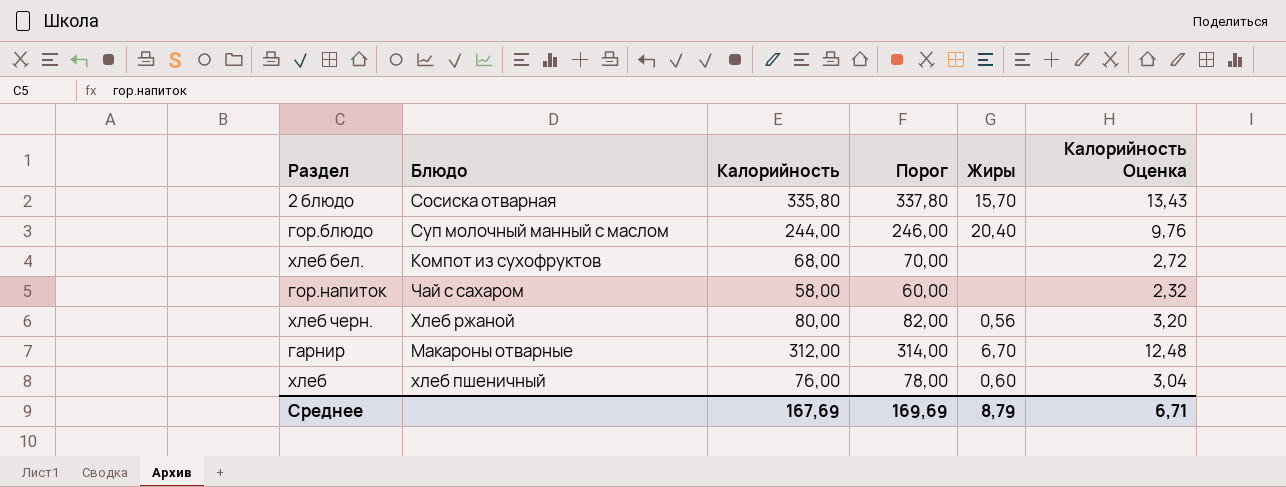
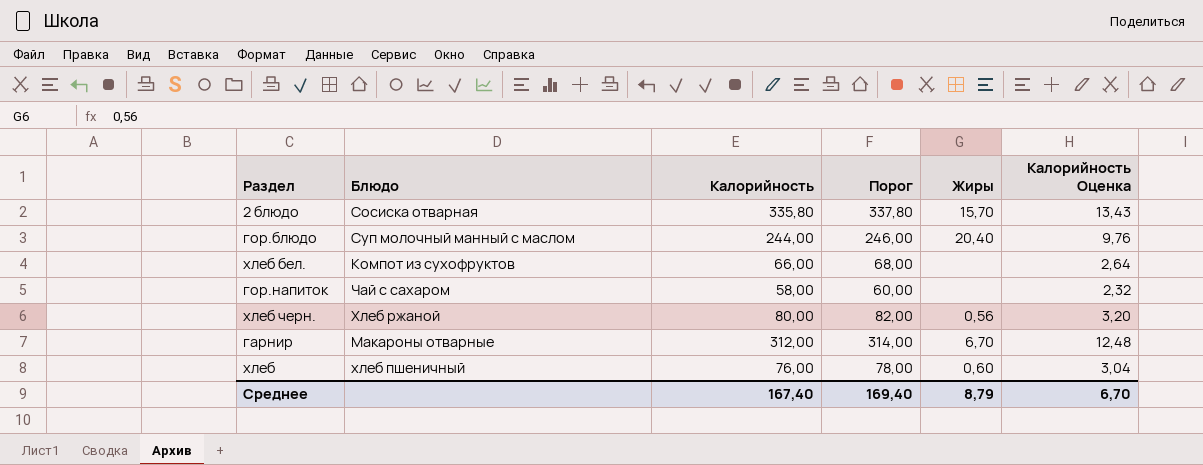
хлеб бел. | Калорийность: 68,00 -> 66,00
хлеб бел. | Порог: 70,00 -> 68,00
хлеб бел. | Калорийность Оценка: 2,72 -> 2,64
Среднее | Калорийность: 167,69 -> 167,40
Среднее | Порог: 169,69 -> 169,40
Среднее | Калорийность Оценка: 6,71 -> 6,70

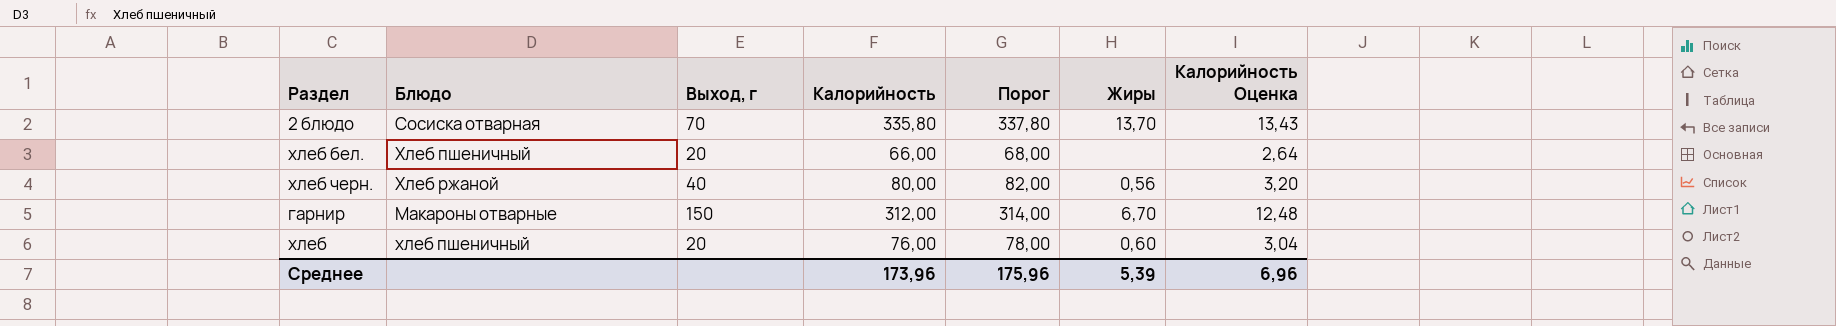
column Выход, г | position: none -> 3
row гор.блюдо: Суп молочный манный с маслом | 244,00 | 246,00 | 20,40 | 9,76 -> none
row гор.напиток: Чай с сахаром | 58,00 | 60,00 | none | 2,32 -> none
2 блюдо | Жиры: 15,70 -> 13,70
хлеб бел. | Блюдо: Компот из сухофруктов -> Хлеб пшеничный
Среднее | Калорийность: 167,40 -> 173,96
Среднее | Порог: 169,40 -> 175,96
Среднее | Жиры: 8,79 -> 5,39
Среднее | Калорийность Оценка: 6,70 -> 6,96

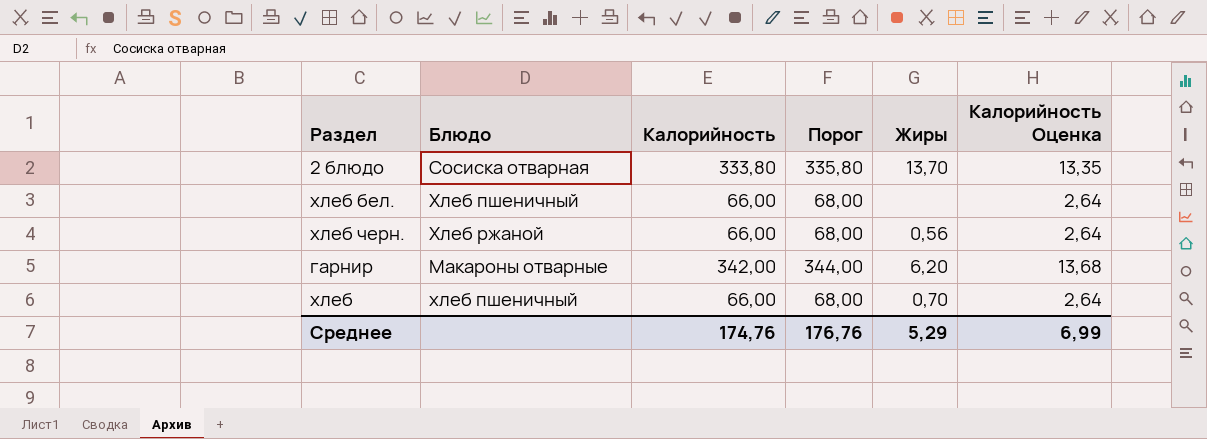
column Выход, г | position: 3 -> none
2 блюдо | Калорийность: 335,80 -> 333,80
2 блюдо | Порог: 337,80 -> 335,80
2 блюдо | Калорийность Оценка: 13,43 -> 13,35
хлеб черн. | Калорийность: 80,00 -> 66,00
хлеб черн. | Порог: 82,00 -> 68,00
хлеб черн. | Калорийность Оценка: 3,20 -> 2,64
гарнир | Калорийность: 312,00 -> 342,00
гарнир | Порог: 314,00 -> 344,00
гарнир | Жиры: 6,70 -> 6,20
гарнир | Калорийность Оценка: 12,48 -> 13,68
хлеб | Калорийность: 76,00 -> 66,00
хлеб | Порог: 78,00 -> 68,00
хлеб | Жиры: 0,60 -> 0,70
хлеб | Калорийность Оценка: 3,04 -> 2,64
Среднее | Калорийность: 173,96 -> 174,76
Среднее | Порог: 175,96 -> 176,76
Среднее | Жиры: 5,39 -> 5,29
Среднее | Калорийность Оценка: 6,96 -> 6,99

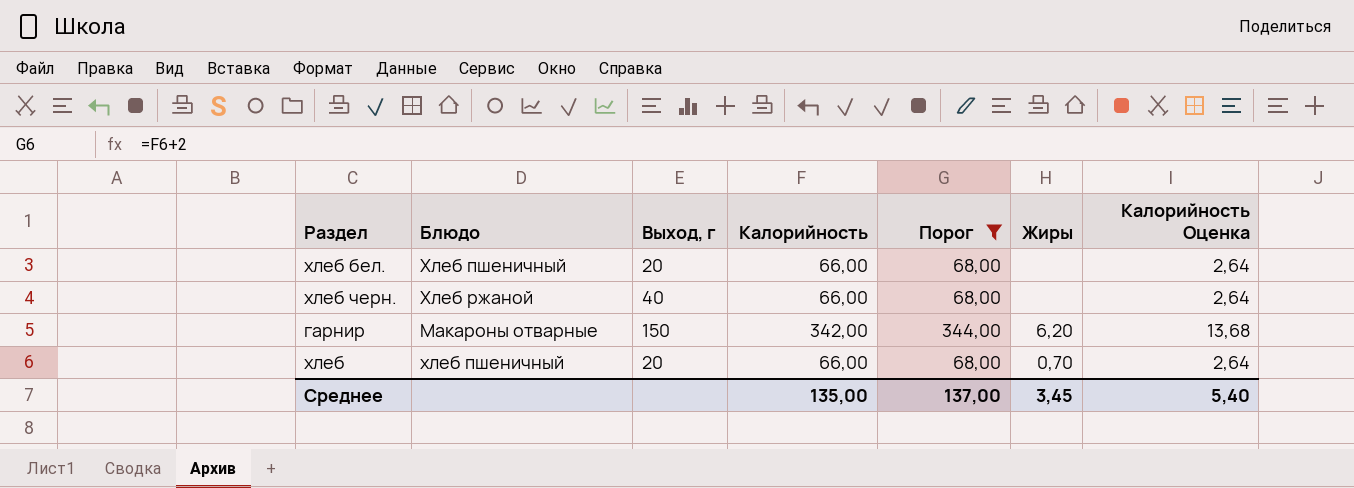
filter: none -> Порог != 335,80
column Выход, г | position: none -> 3
хлеб черн. | Жиры: 0,56 -> none
Среднее | Калорийность: 174,76 -> 135,00
Среднее | Порог: 176,76 -> 137,00
Среднее | Жиры: 5,29 -> 3,45
Среднее | Калорийность Оценка: 6,99 -> 5,40

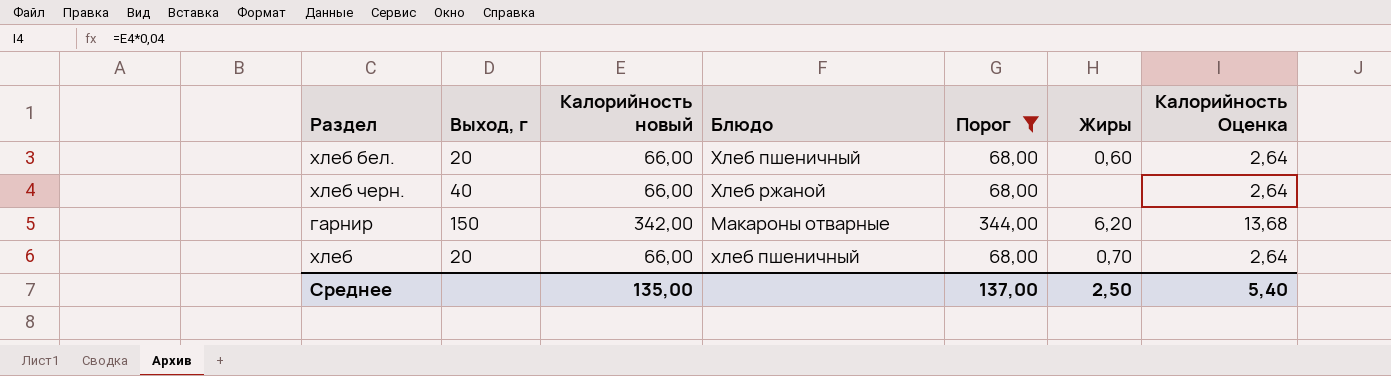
column name: Калорийность -> Калорийность новый
column Блюдо | position: 2 -> 4
хлеб бел. | Жиры: none -> 0,60
Среднее | Жиры: 3,45 -> 2,50

